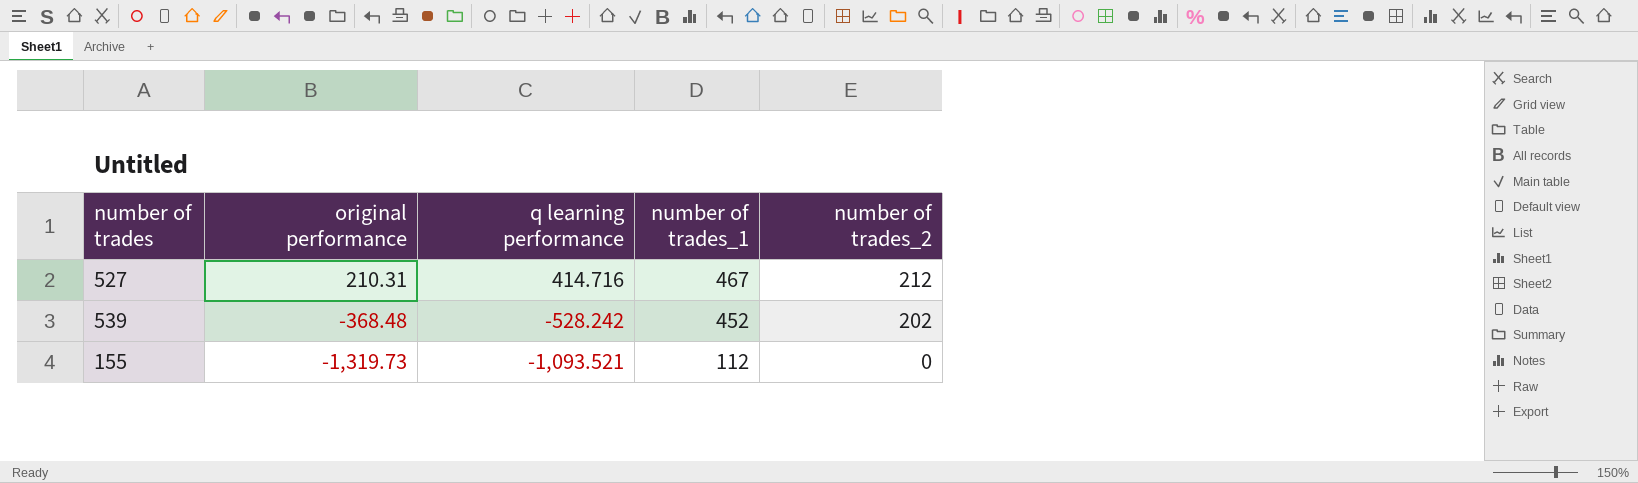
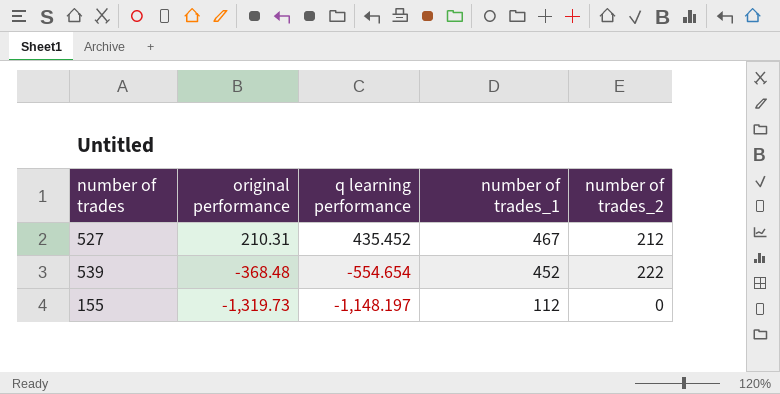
527 | q learning performance: 414.716 -> 435.452
539 | q learning performance: -528.242 -> -554.654
539 | number of trades_2: 202 -> 222
155 | q learning performance: -1,093.521 -> -1,148.197

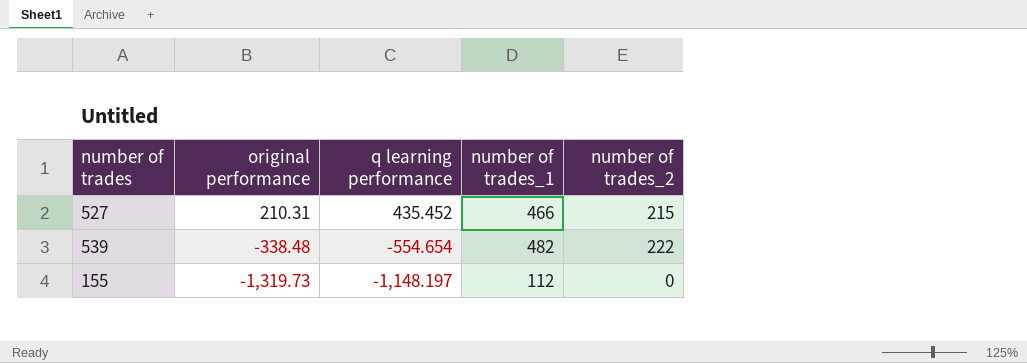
527 | number of trades_1: 467 -> 466
527 | number of trades_2: 212 -> 215
539 | original performance: -368.48 -> -338.48
539 | number of trades_1: 452 -> 482

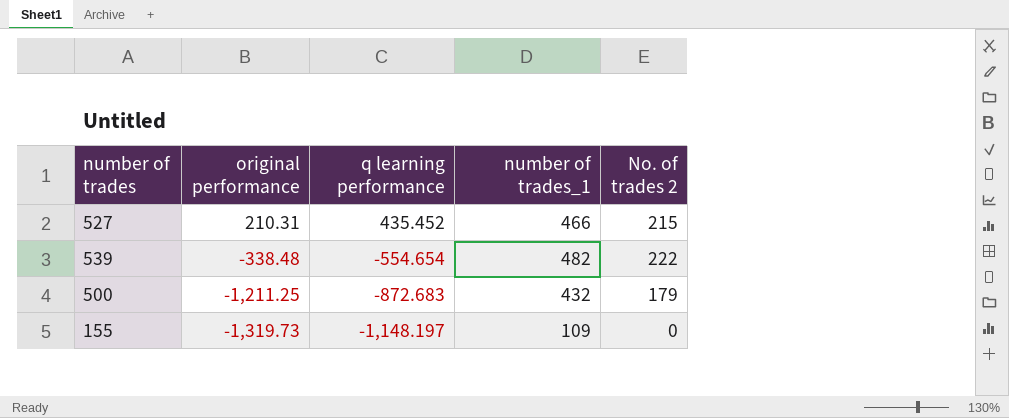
column name: number of trades_2 -> No. of trades 2
row 500: none -> -1,211.25 | -872.683 | 432 | 179
155 | number of trades_1: 112 -> 109

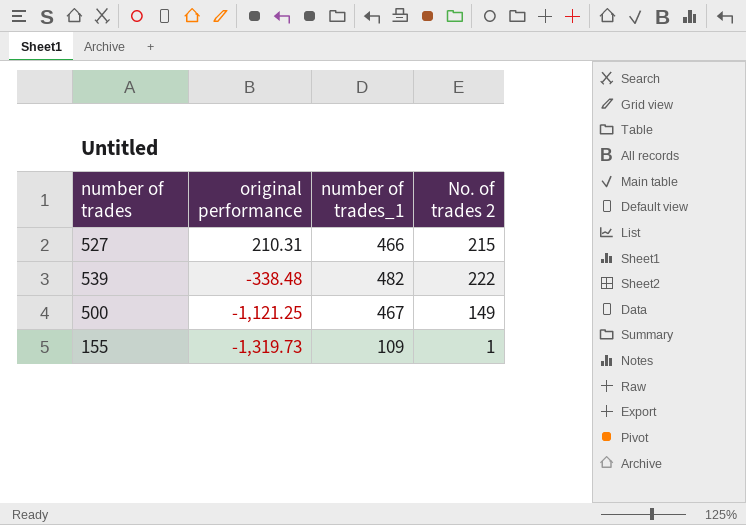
column q learning performance | position: 3 -> none
500 | original performance: -1,211.25 -> -1,121.25
500 | number of trades_1: 432 -> 467
500 | No. of trades 2: 179 -> 149
155 | No. of trades 2: 0 -> 1

